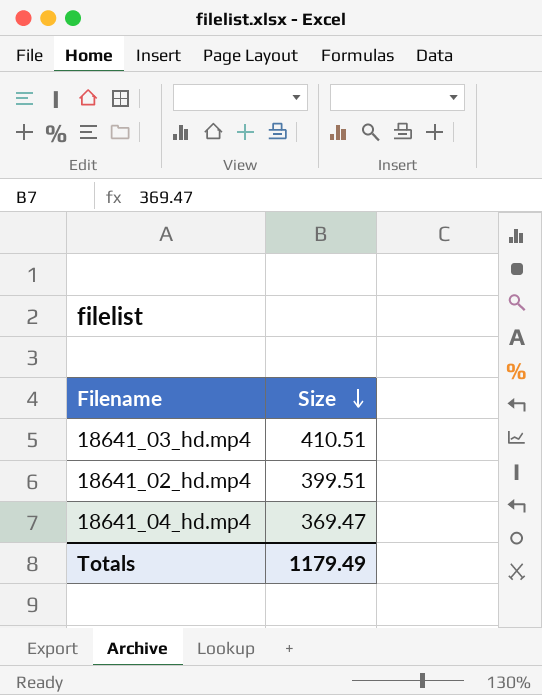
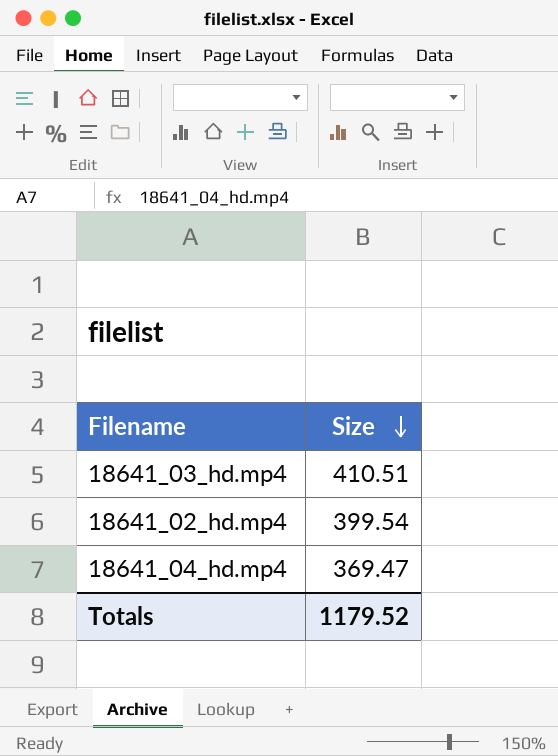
18641_02_hd.mp4 | Size: 399.51 -> 399.54
Totals | Size: 1179.49 -> 1179.52

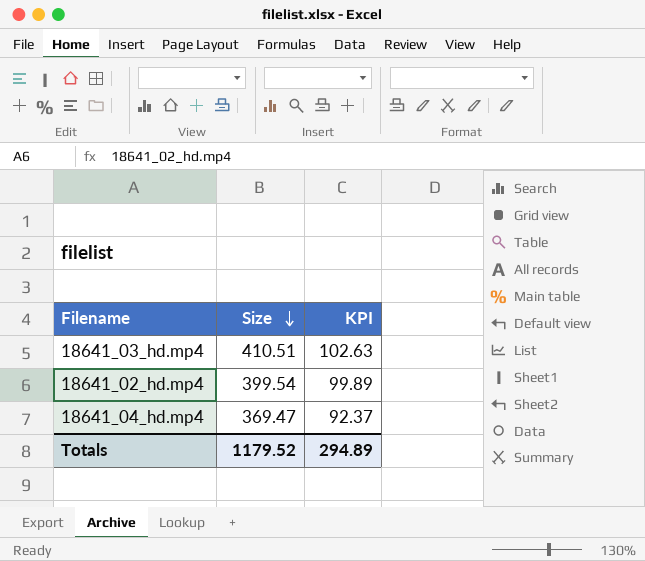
column KPI | formula: none -> [Size] * 0.25

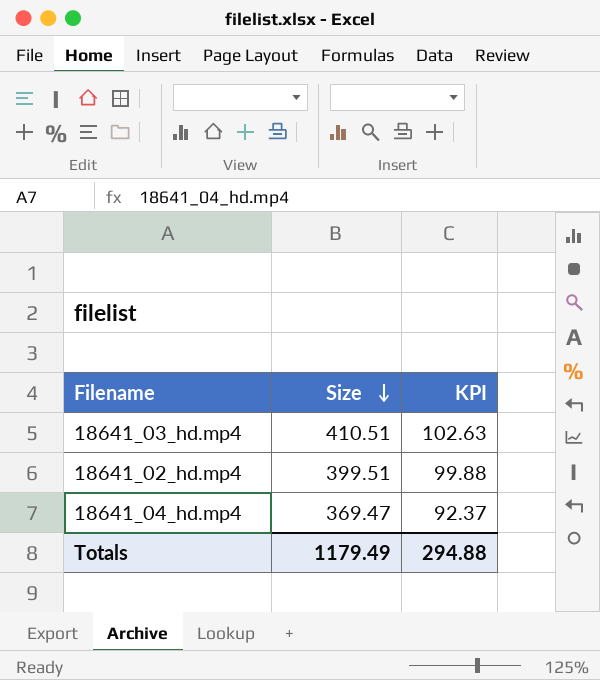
18641_02_hd.mp4 | Size: 399.54 -> 399.51
18641_02_hd.mp4 | KPI: 99.89 -> 99.88
Totals | Size: 1179.52 -> 1179.49
Totals | KPI: 294.89 -> 294.88

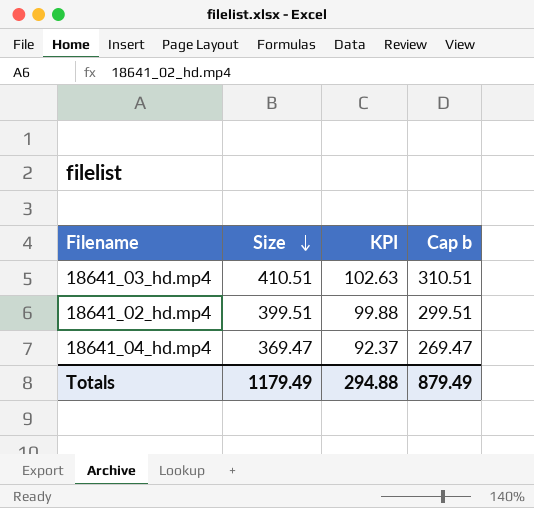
column Cap b | formula: none -> [Size] - 100

